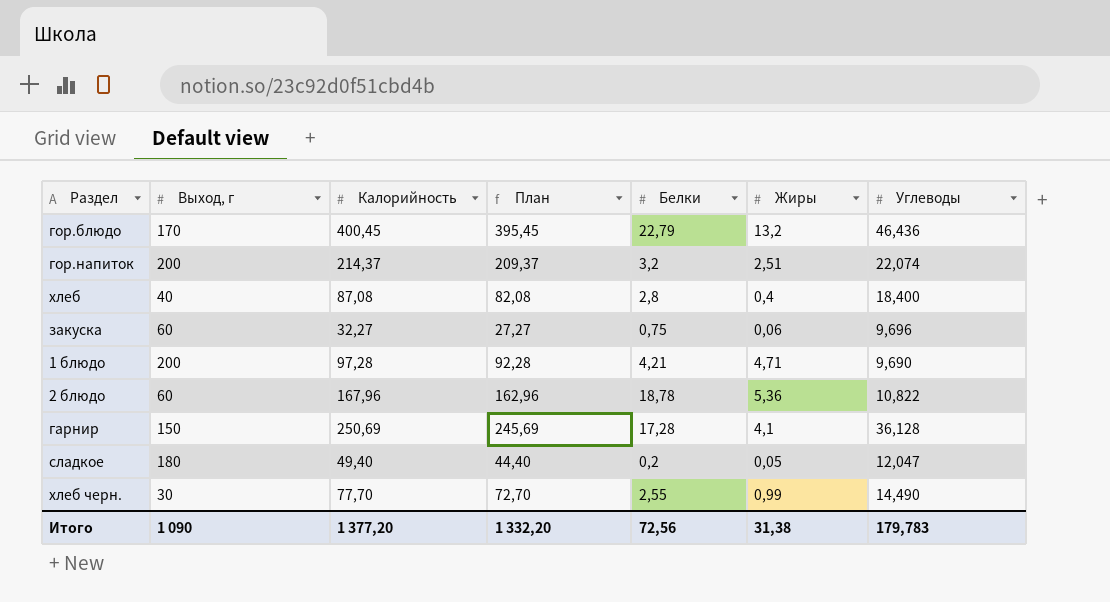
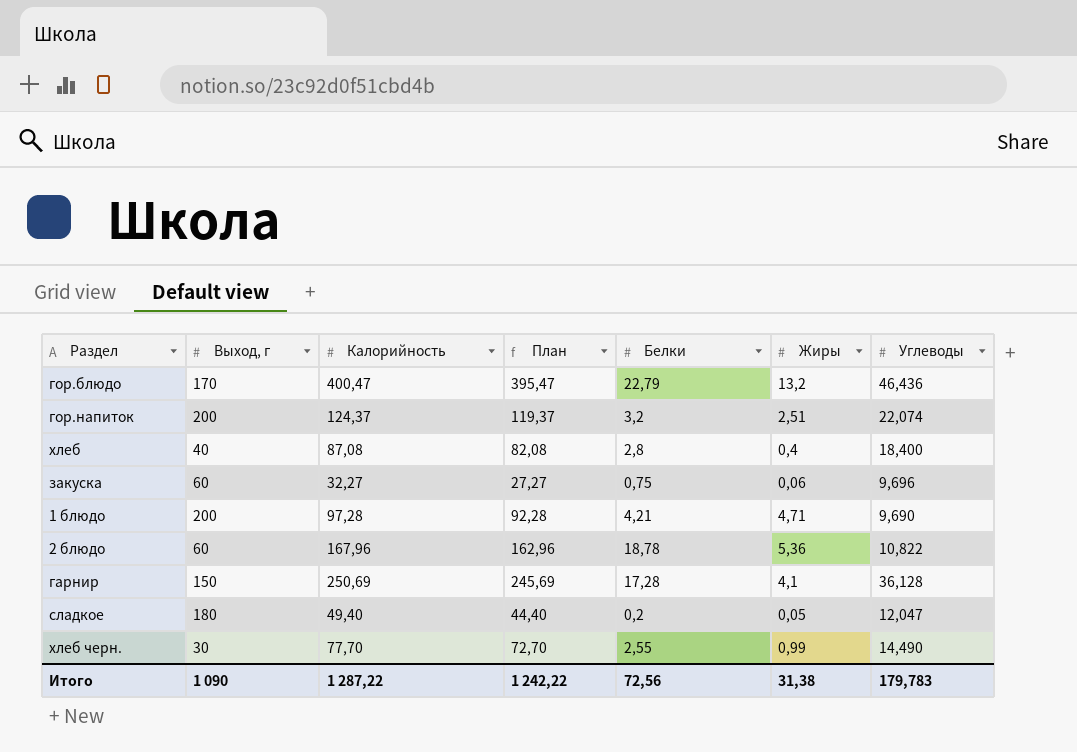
гор.блюдо | Калорийность: 400,45 -> 400,47
гор.блюдо | План: 395,45 -> 395,47
гор.напиток | Калорийность: 214,37 -> 124,37
гор.напиток | План: 209,37 -> 119,37
Итого | Калорийность: 1 377,20 -> 1 287,22
Итого | План: 1 332,20 -> 1 242,22

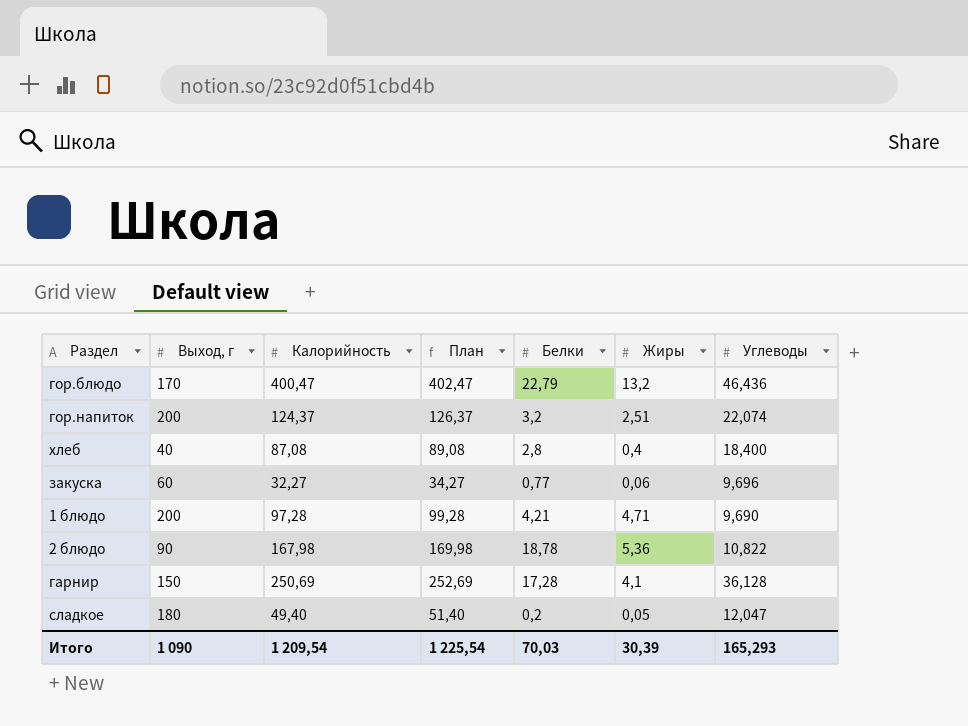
column План | formula: [Калорийность] - 5 -> [Калорийность] + 2
row хлеб черн.: 30 | 77,70 | 72,70 | 2,55 | 0,99 | 14,490 -> none
закуска | Белки: 0,75 -> 0,77
2 блюдо | Выход, г: 60 -> 90
2 блюдо | Калорийность: 167,96 -> 167,98
Итого | Калорийность: 1 287,22 -> 1 209,54
Итого | План: 1 242,22 -> 1 225,54
Итого | Белки: 72,56 -> 70,03
Итого | Жиры: 31,38 -> 30,39
Итого | Углеводы: 179,783 -> 165,293

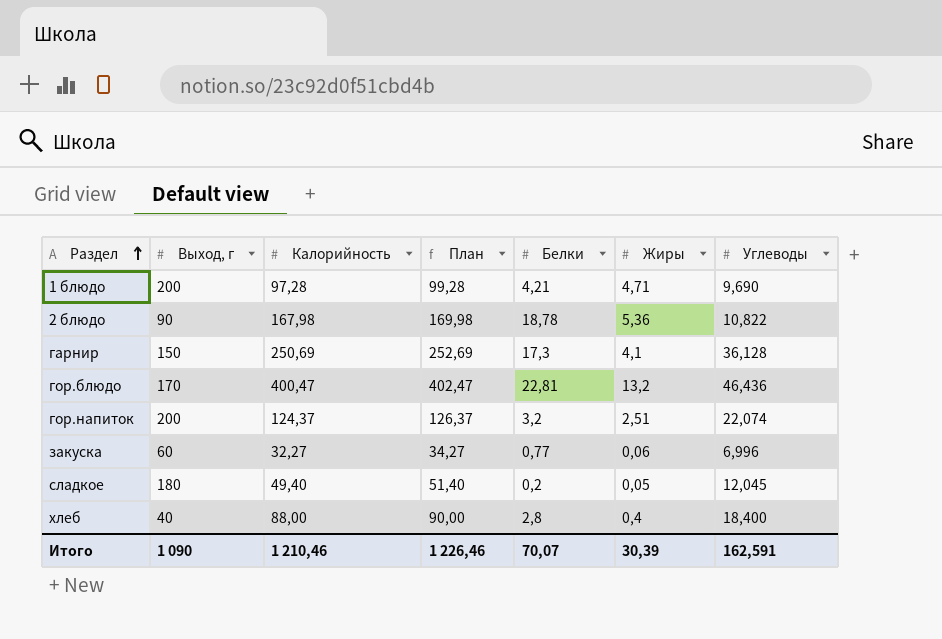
row order: none -> Раздел ascending
гарнир | Белки: 17,28 -> 17,3
гор.блюдо | Белки: 22,79 -> 22,81
закуска | Углеводы: 9,696 -> 6,996
сладкое | Углеводы: 12,047 -> 12,045
хлеб | Калорийность: 87,08 -> 88,00
хлеб | План: 89,08 -> 90,00
Итого | Калорийность: 1 209,54 -> 1 210,46
Итого | План: 1 225,54 -> 1 226,46
Итого | Белки: 70,03 -> 70,07
Итого | Углеводы: 165,293 -> 162,591

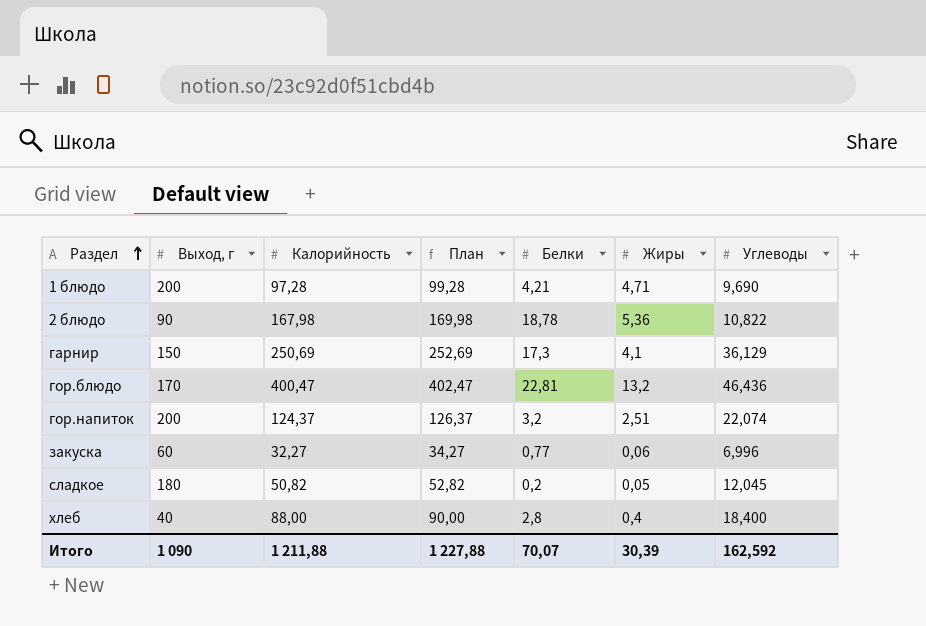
гарнир | Углеводы: 36,128 -> 36,129
сладкое | Калорийность: 49,40 -> 50,82
сладкое | План: 51,40 -> 52,82
Итого | Калорийность: 1 210,46 -> 1 211,88
Итого | План: 1 226,46 -> 1 227,88
Итого | Углеводы: 162,591 -> 162,592

